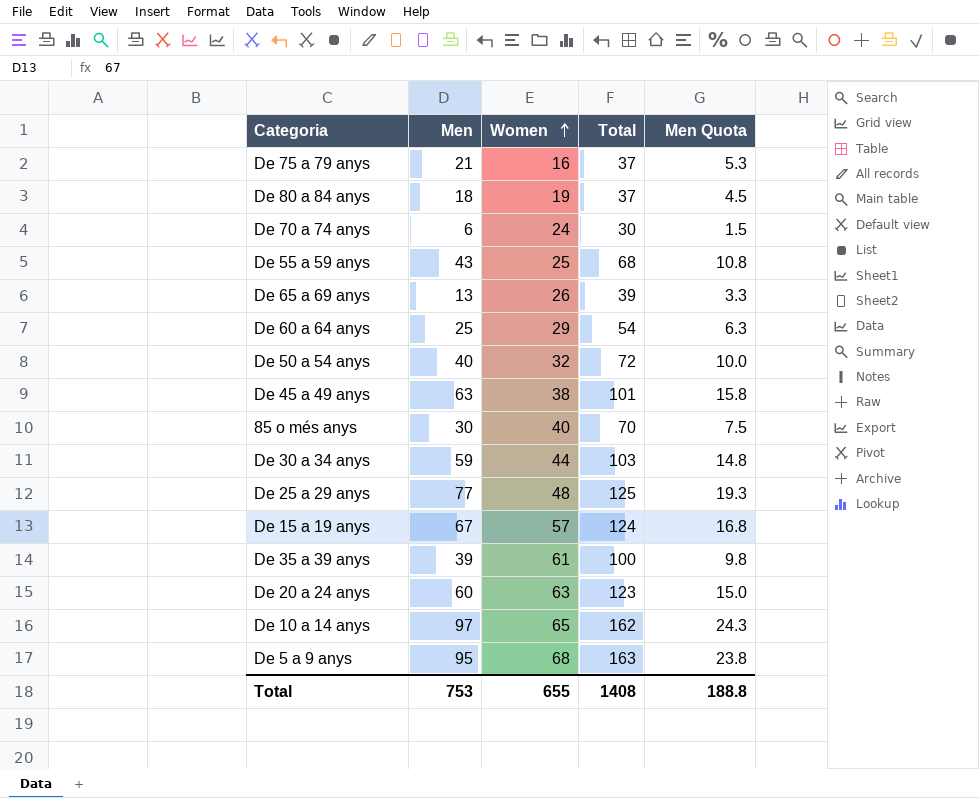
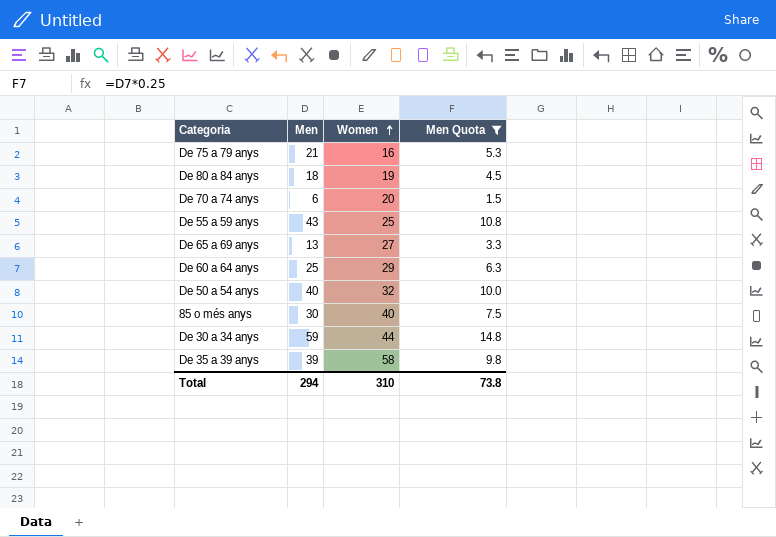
filter: none -> Men Quota <= 14.8
column Total | formula: [Men] + [Women] -> none
De 70 a 74 anys | Women: 24 -> 20
De 65 a 69 anys | Women: 26 -> 27
De 35 a 39 anys | Women: 61 -> 58
Total | Men: 753 -> 294
Total | Women: 655 -> 310
Total | Men Quota: 188.8 -> 73.8

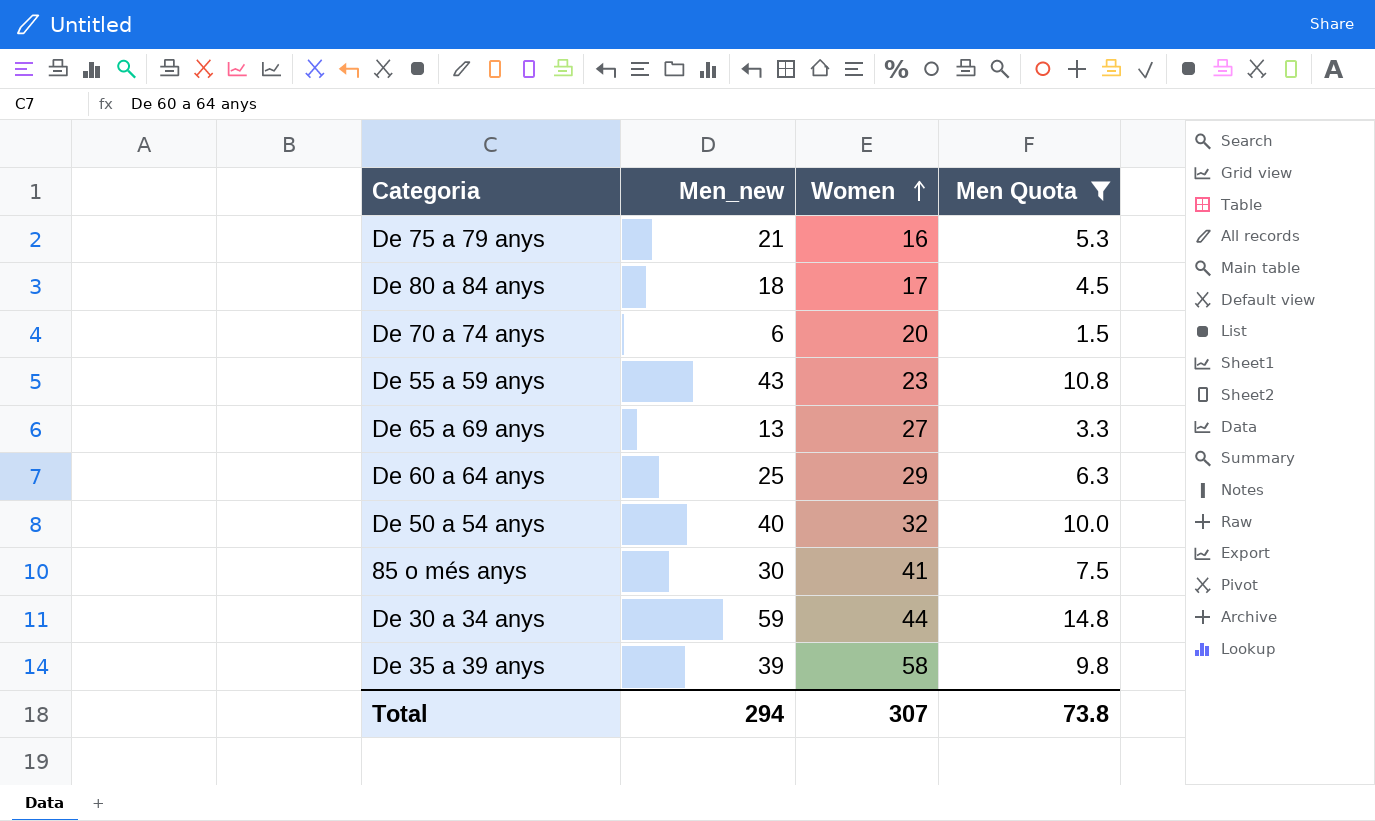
column name: Men -> Men_new
De 80 a 84 anys | Women: 19 -> 17
De 55 a 59 anys | Women: 25 -> 23
85 o més anys | Women: 40 -> 41
Total | Women: 310 -> 307

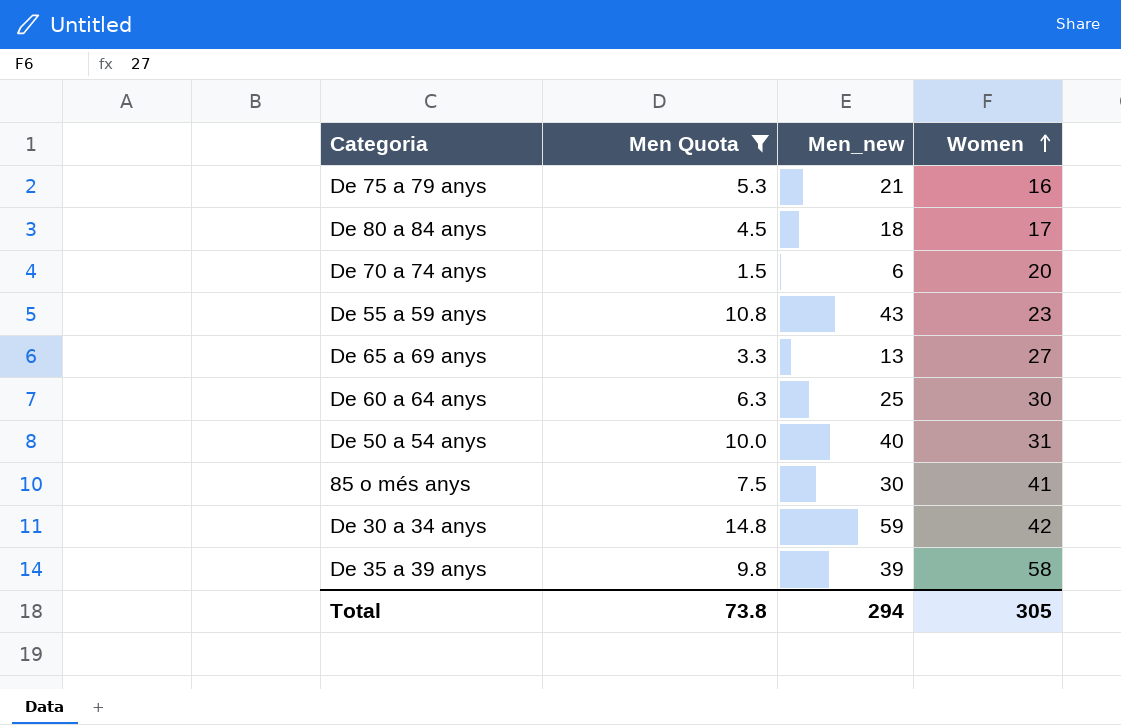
column Men Quota | position: 4 -> 2
De 60 a 64 anys | Women: 29 -> 30
De 50 a 54 anys | Women: 32 -> 31
De 30 a 34 anys | Women: 44 -> 42
Total | Women: 307 -> 305

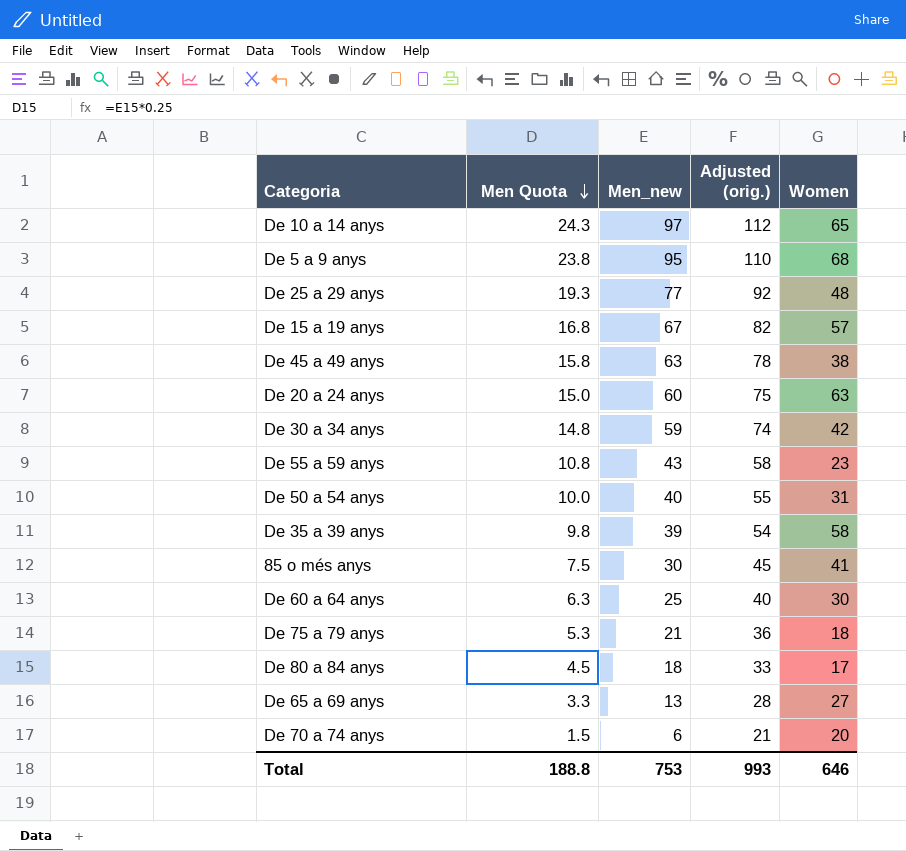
filter: Men Quota <= 14.8 -> none
row order: Women ascending -> Men Quota descending
column Adjusted (orig.) | formula: none -> [Men_new] + 15
De 75 a 79 anys | Women: 16 -> 18
Total | Men Quota: 73.8 -> 188.8
Total | Men_new: 294 -> 753
Total | Women: 305 -> 646

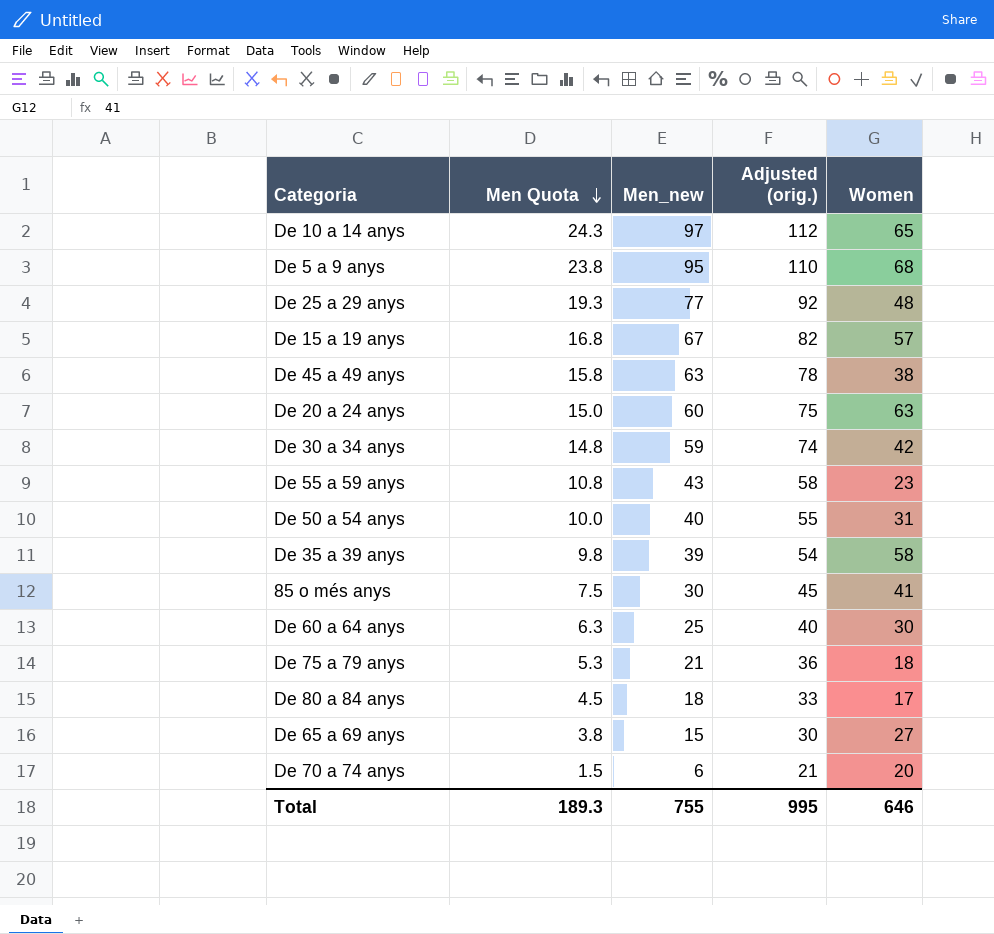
De 65 a 69 anys | Men Quota: 3.3 -> 3.8
De 65 a 69 anys | Men_new: 13 -> 15
De 65 a 69 anys | Adjusted (orig.): 28 -> 30
Total | Men Quota: 188.8 -> 189.3
Total | Men_new: 753 -> 755
Total | Adjusted (orig.): 993 -> 995

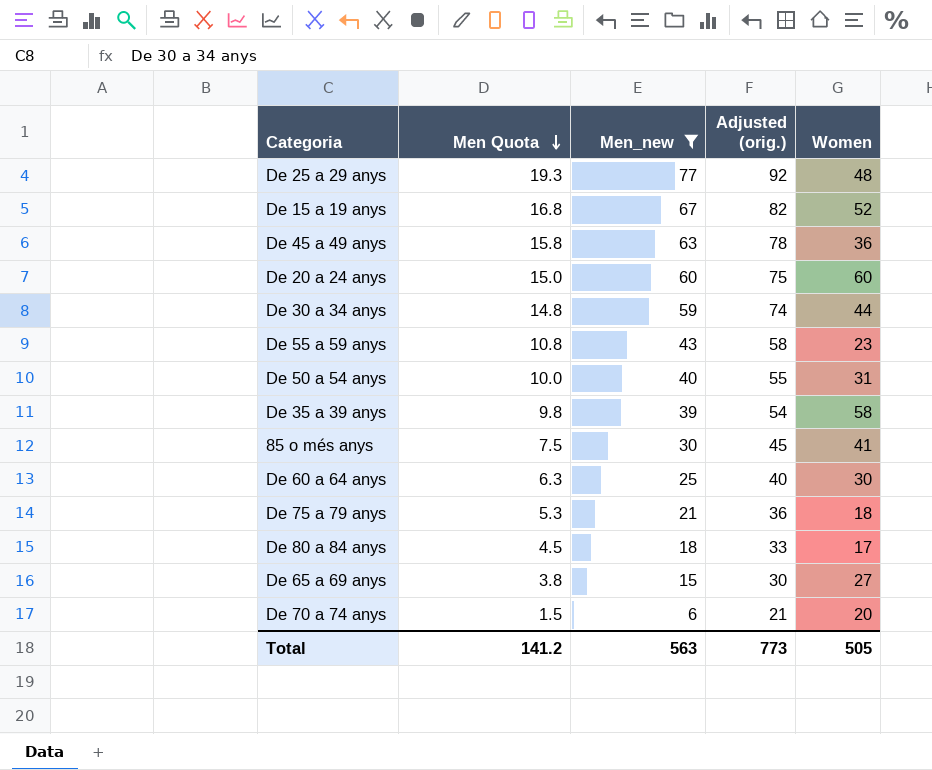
filter: none -> Men_new <= 77
De 15 a 19 anys | Women: 57 -> 52
De 45 a 49 anys | Women: 38 -> 36
De 20 a 24 anys | Women: 63 -> 60
De 30 a 34 anys | Women: 42 -> 44
Total | Men Quota: 189.3 -> 141.2
Total | Men_new: 755 -> 563
Total | Adjusted (orig.): 995 -> 773
Total | Women: 646 -> 505

